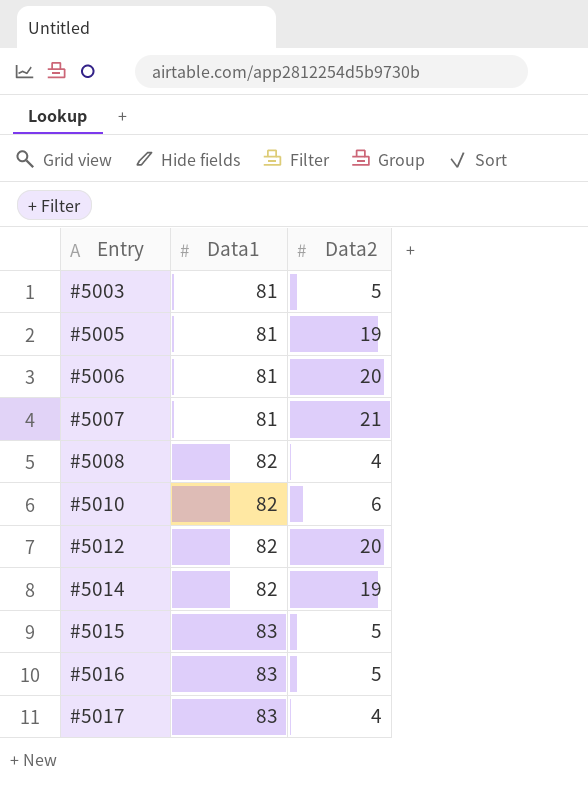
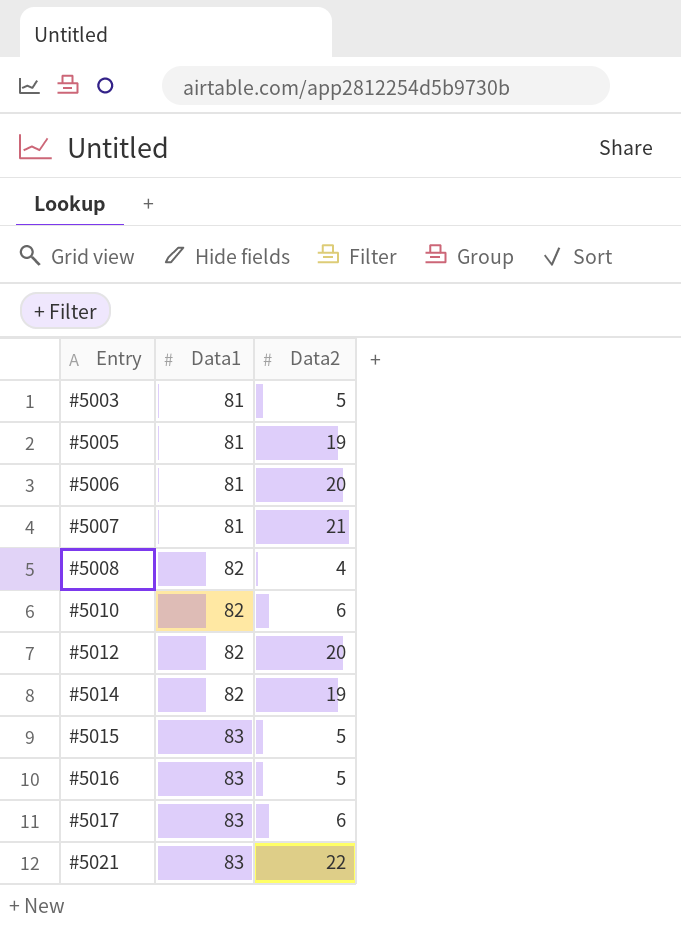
#5017 | Data2: 4 -> 6
row #5021: none -> 83 | 22

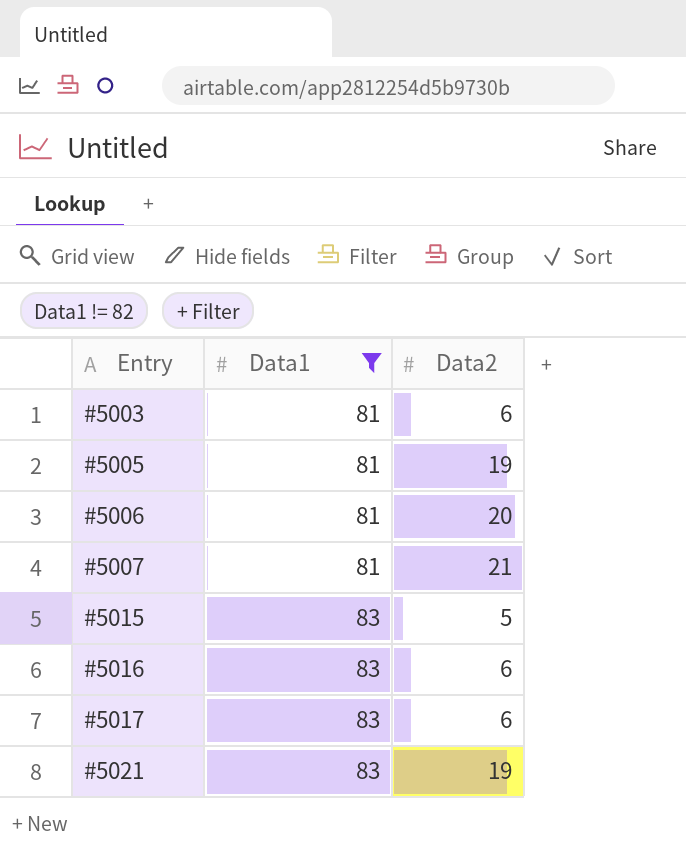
filter: none -> Data1 != 82
#5003 | Data2: 5 -> 6
#5016 | Data2: 5 -> 6
#5021 | Data2: 22 -> 19

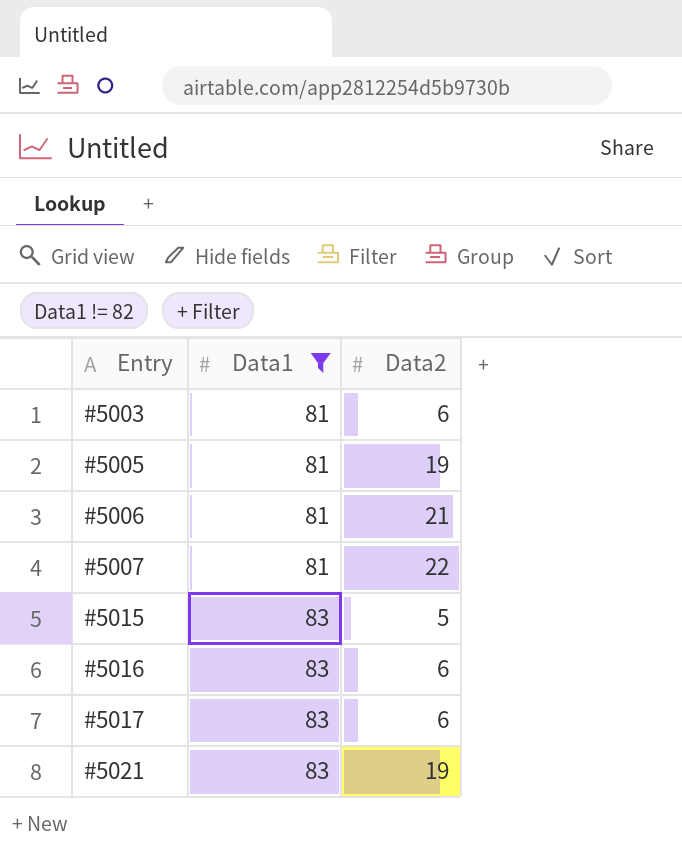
#5006 | Data2: 20 -> 21
#5007 | Data2: 21 -> 22

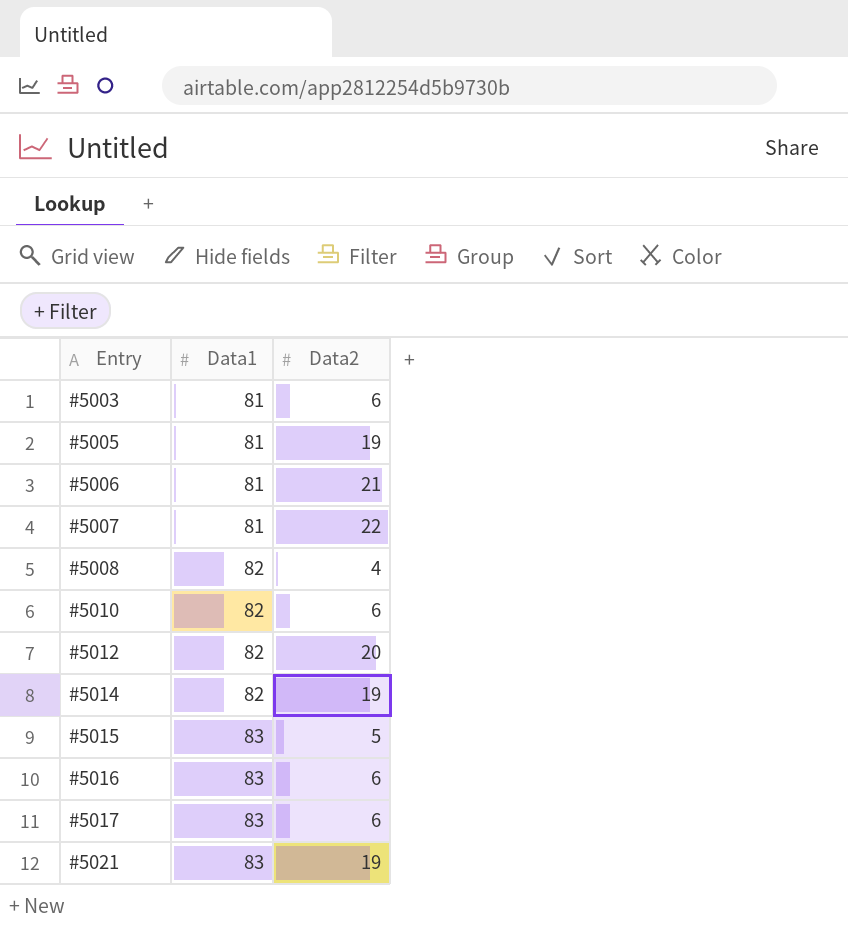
filter: Data1 != 82 -> none

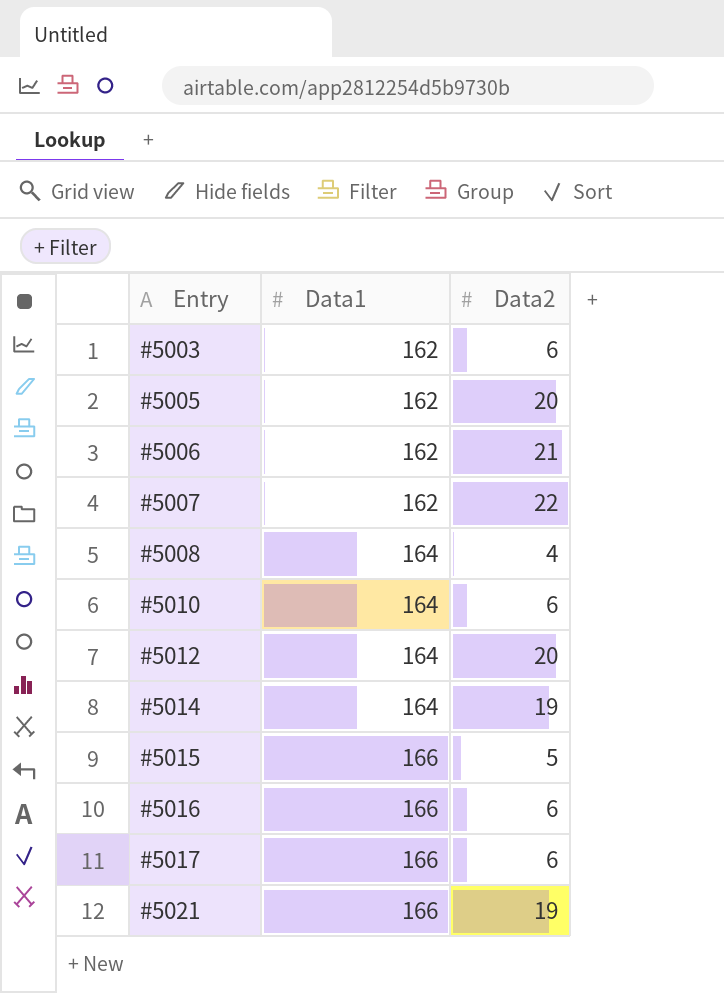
#5003 | Data1: 81 -> 162
#5005 | Data1: 81 -> 162
#5005 | Data2: 19 -> 20
#5006 | Data1: 81 -> 162
#5007 | Data1: 81 -> 162
#5008 | Data1: 82 -> 164
#5010 | Data1: 82 -> 164
#5012 | Data1: 82 -> 164
#5014 | Data1: 82 -> 164
#5015 | Data1: 83 -> 166
#5016 | Data1: 83 -> 166
#5017 | Data1: 83 -> 166
#5021 | Data1: 83 -> 166

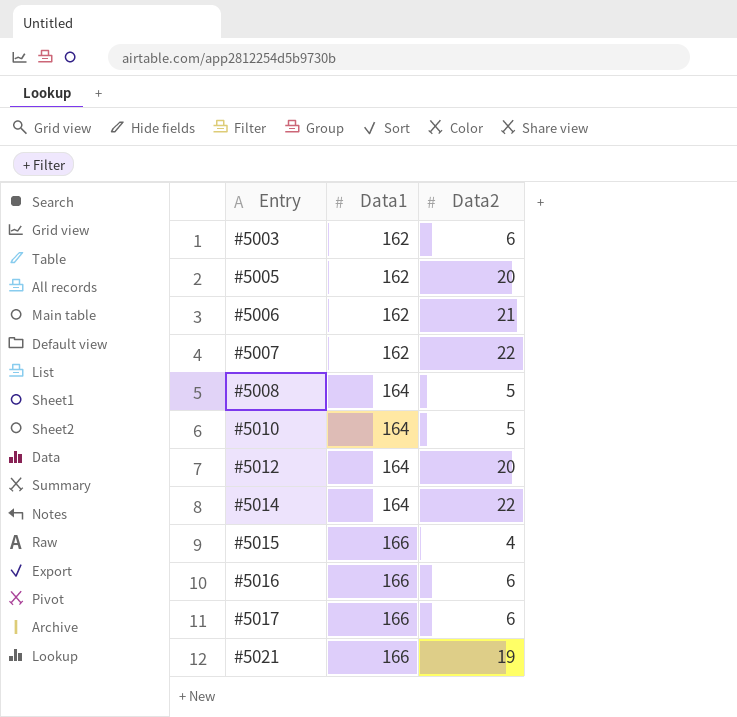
#5008 | Data2: 4 -> 5
#5010 | Data2: 6 -> 5
#5014 | Data2: 19 -> 22
#5015 | Data2: 5 -> 4

